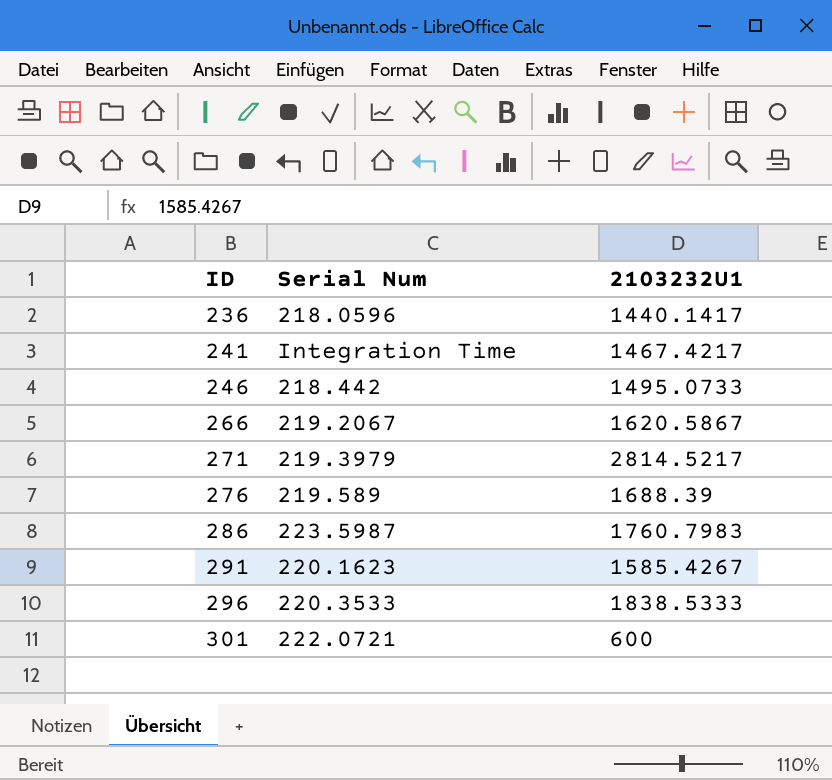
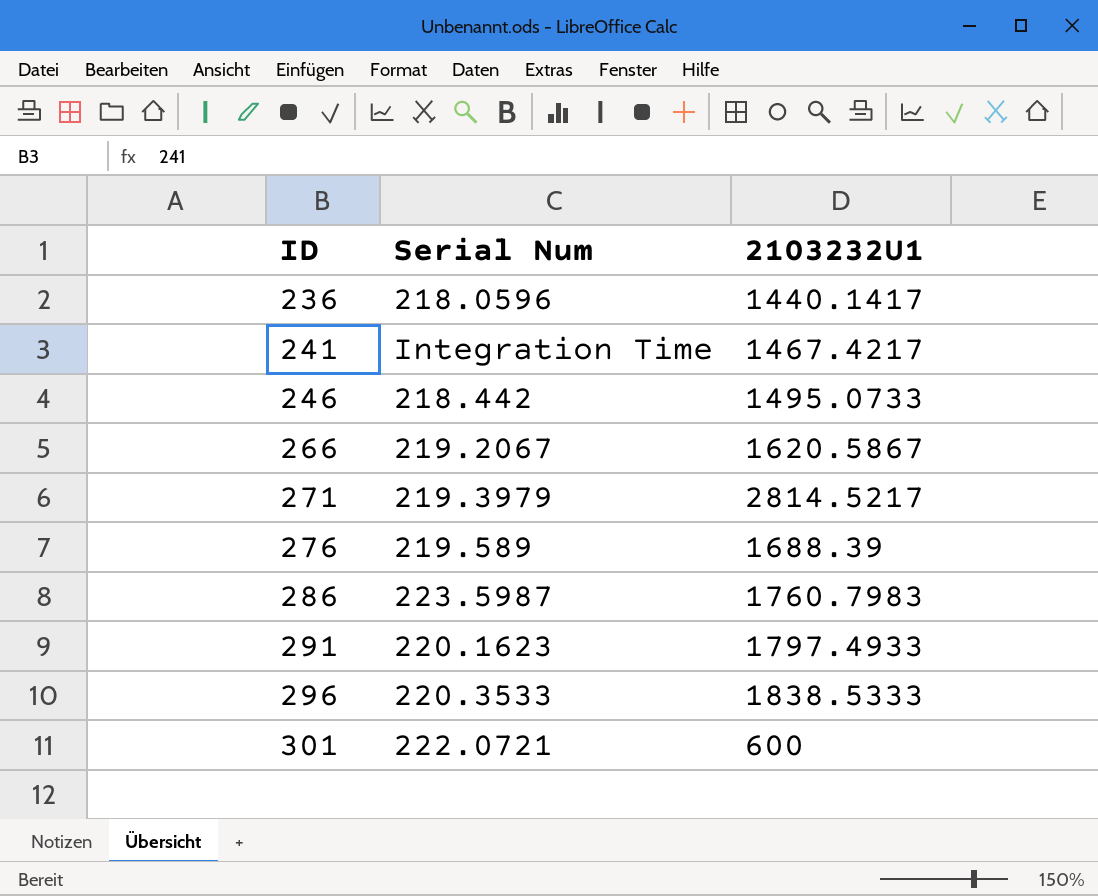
291 | 2103232U1: 1585.4267 -> 1797.4933

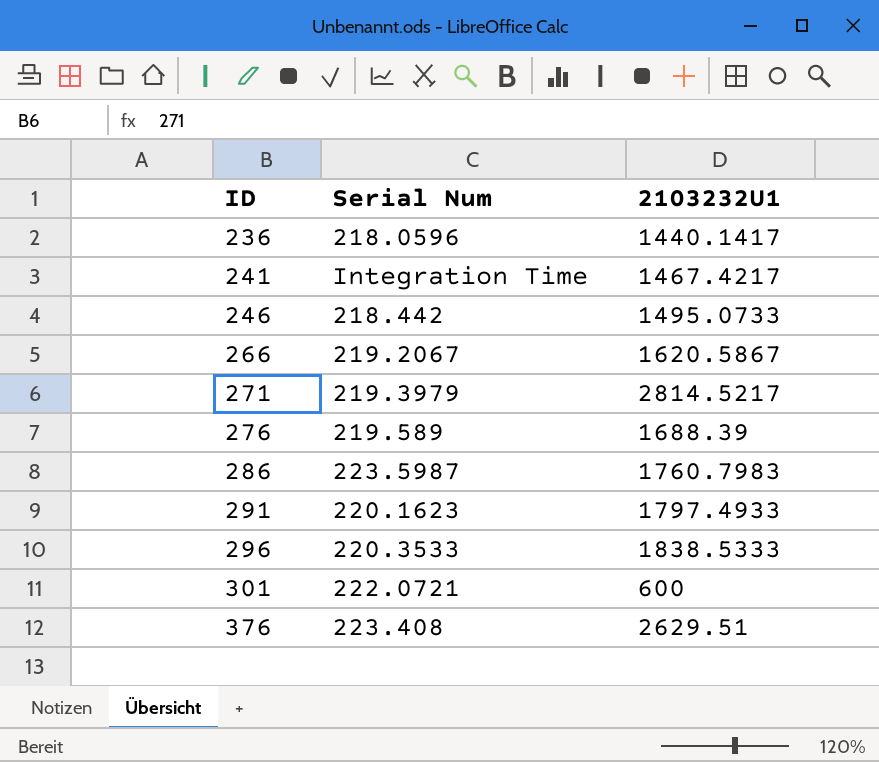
row 376: none -> 223.408 | 2629.51

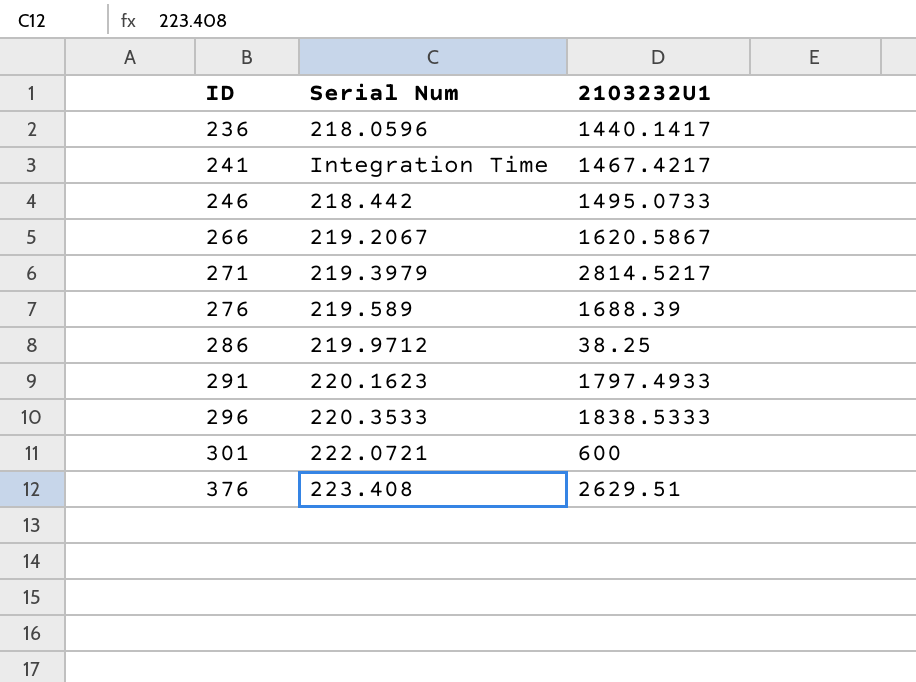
286 | Serial Num: 223.5987 -> 219.9712
286 | 2103232U1: 1760.7983 -> 38.25

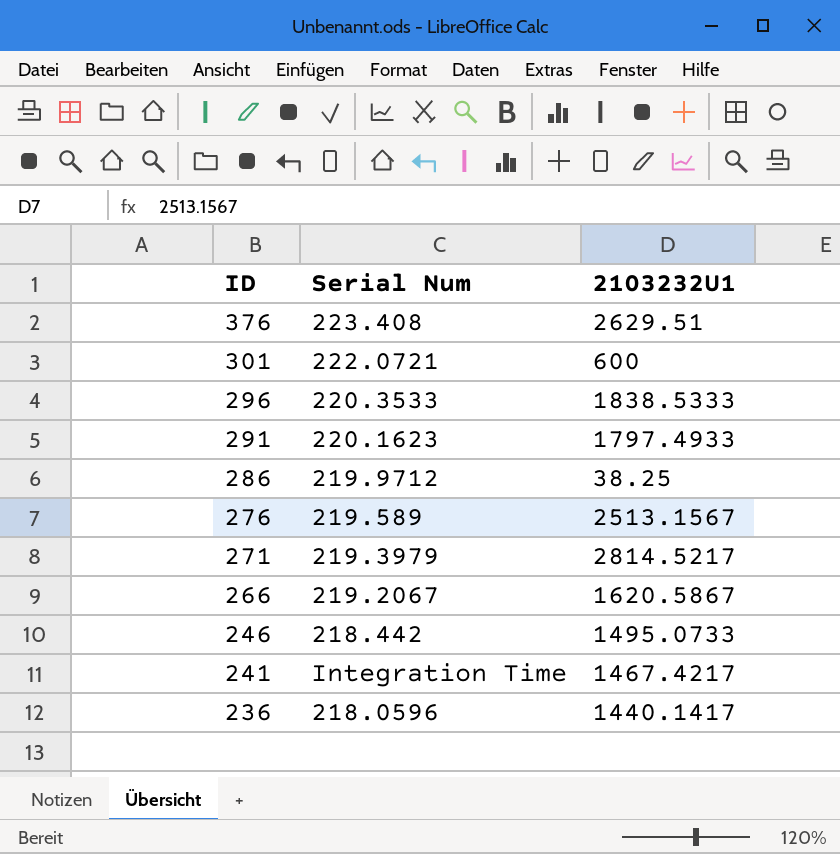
row order: ID ascending -> ID descending
276 | 2103232U1: 1688.39 -> 2513.1567

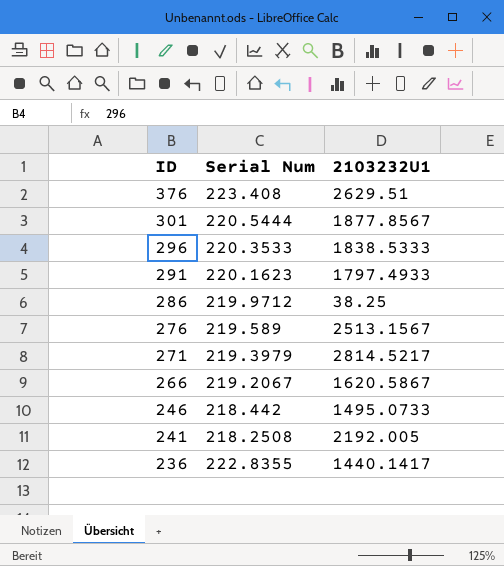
301 | Serial Num: 222.0721 -> 220.5444
301 | 2103232U1: 600 -> 1877.8567
241 | Serial Num: Integration Time -> 218.2508
241 | 2103232U1: 1467.4217 -> 2192.005
236 | Serial Num: 218.0596 -> 222.8355

